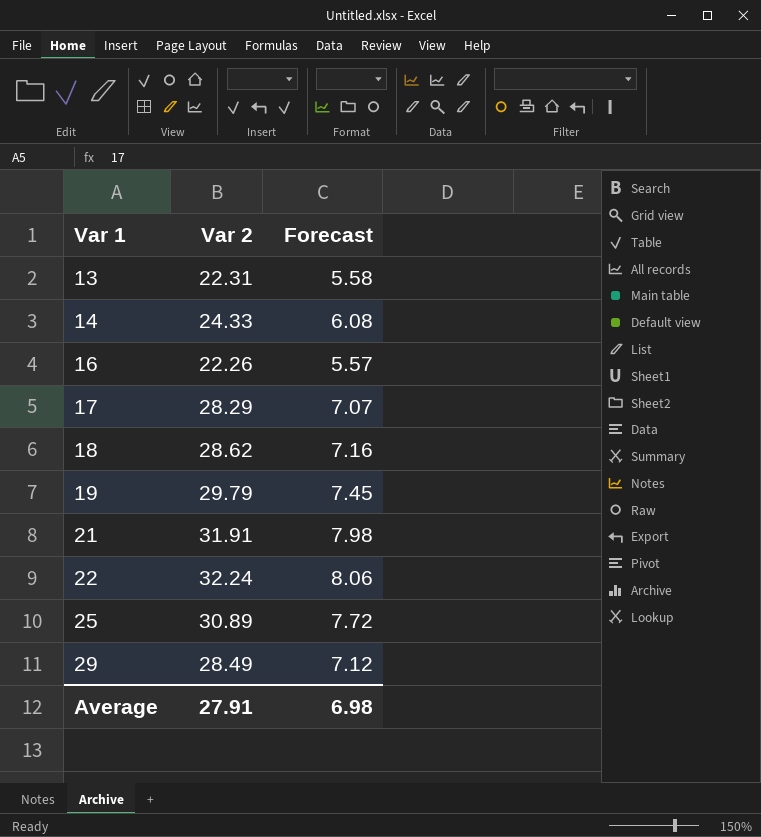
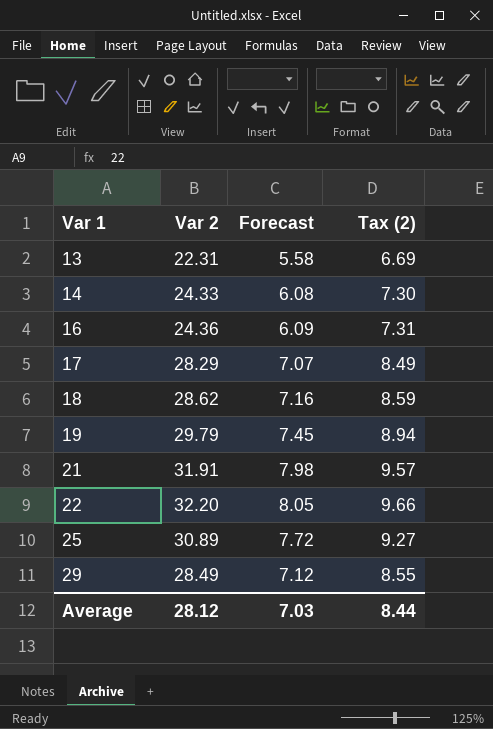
column Tax (2) | formula: none -> [Var 2] * 0.3
16 | Var 2: 22.26 -> 24.36
16 | Forecast: 5.57 -> 6.09
22 | Var 2: 32.24 -> 32.20
22 | Forecast: 8.06 -> 8.05
Average | Var 2: 27.91 -> 28.12
Average | Forecast: 6.98 -> 7.03

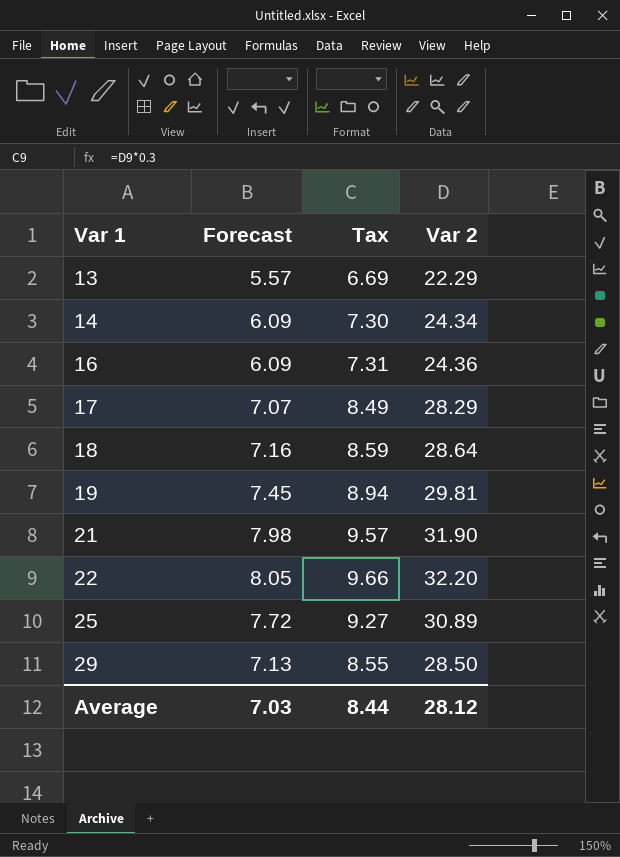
column name: Tax (2) -> Tax
column Var 2 | position: 2 -> 4
13 | Forecast: 5.58 -> 5.57
13 | Var 2: 22.31 -> 22.29
14 | Forecast: 6.08 -> 6.09
14 | Var 2: 24.33 -> 24.34
18 | Var 2: 28.62 -> 28.64
19 | Var 2: 29.79 -> 29.81
21 | Var 2: 31.91 -> 31.90
29 | Forecast: 7.12 -> 7.13
29 | Var 2: 28.49 -> 28.50

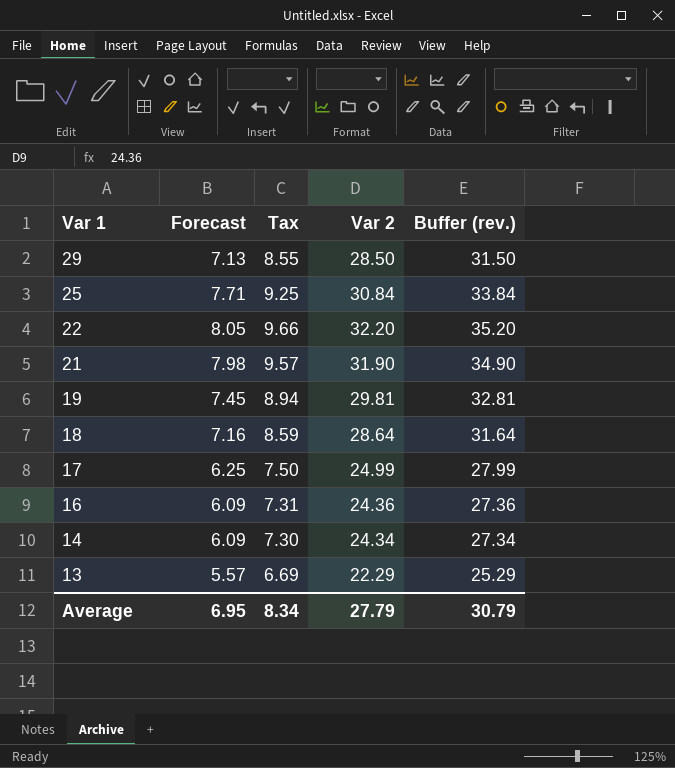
row order: Var 1 ascending -> Var 1 descending
column Buffer (rev.) | formula: none -> [Var 2] + 3
25 | Forecast: 7.72 -> 7.71
25 | Tax: 9.27 -> 9.25
25 | Var 2: 30.89 -> 30.84
17 | Forecast: 7.07 -> 6.25
17 | Tax: 8.49 -> 7.50
17 | Var 2: 28.29 -> 24.99
Average | Forecast: 7.03 -> 6.95
Average | Tax: 8.44 -> 8.34
Average | Var 2: 28.12 -> 27.79

